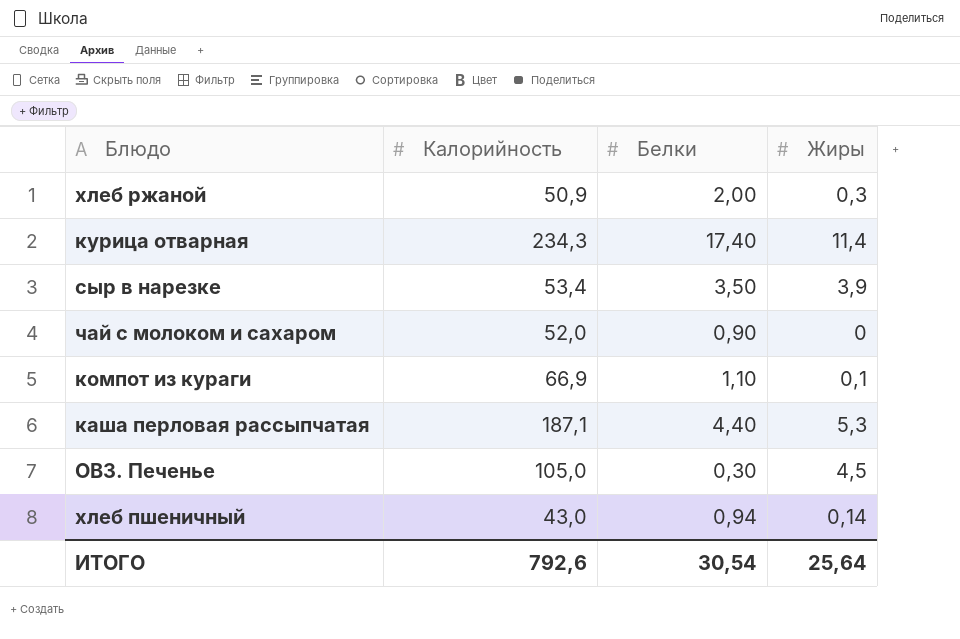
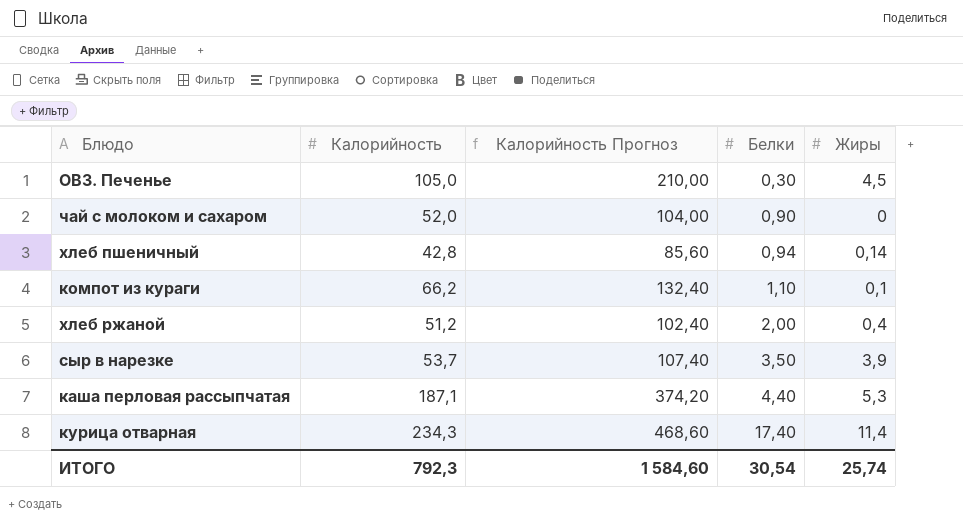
row order: none -> Белки ascending
column Калорийность Прогноз | formula: none -> [Калорийность] * 2
хлеб пшеничный | Калорийность: 43,0 -> 42,8
компот из кураги | Калорийность: 66,9 -> 66,2
хлеб ржаной | Калорийность: 50,9 -> 51,2
хлеб ржаной | Жиры: 0,3 -> 0,4
сыр в нарезке | Калорийность: 53,4 -> 53,7
ИТОГО | Калорийность: 792,6 -> 792,3
ИТОГО | Жиры: 25,64 -> 25,74

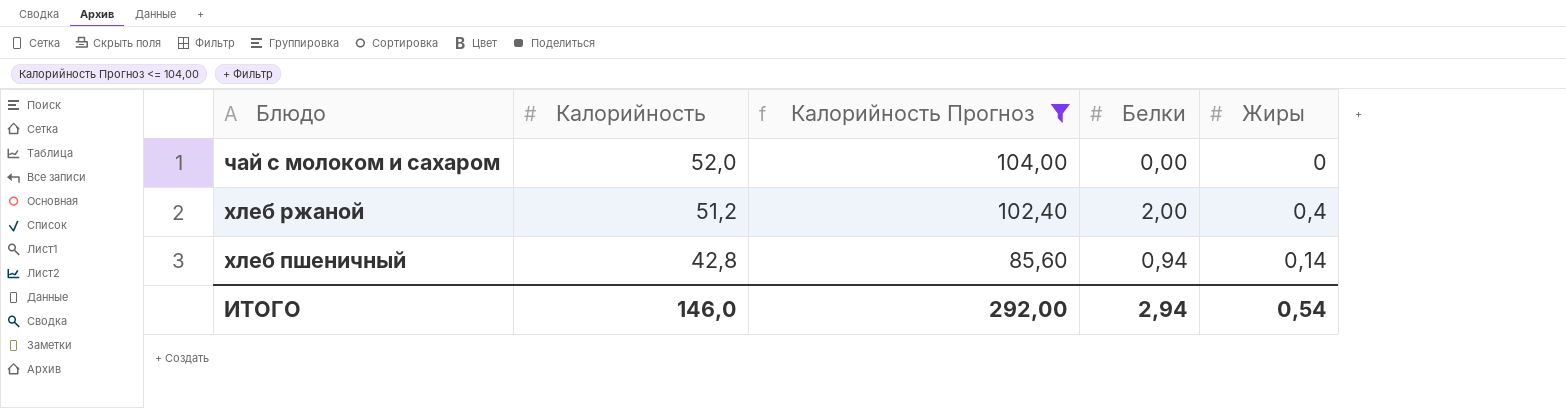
filter: none -> Калорийность Прогноз <= 104,00
row order: Белки ascending -> Блюдо descending
чай с молоком и сахаром | Белки: 0,90 -> 0,00
ИТОГО | Калорийность: 792,3 -> 146,0
ИТОГО | Калорийность Прогноз: 1 584,60 -> 292,00
ИТОГО | Белки: 30,54 -> 2,94
ИТОГО | Жиры: 25,74 -> 0,54

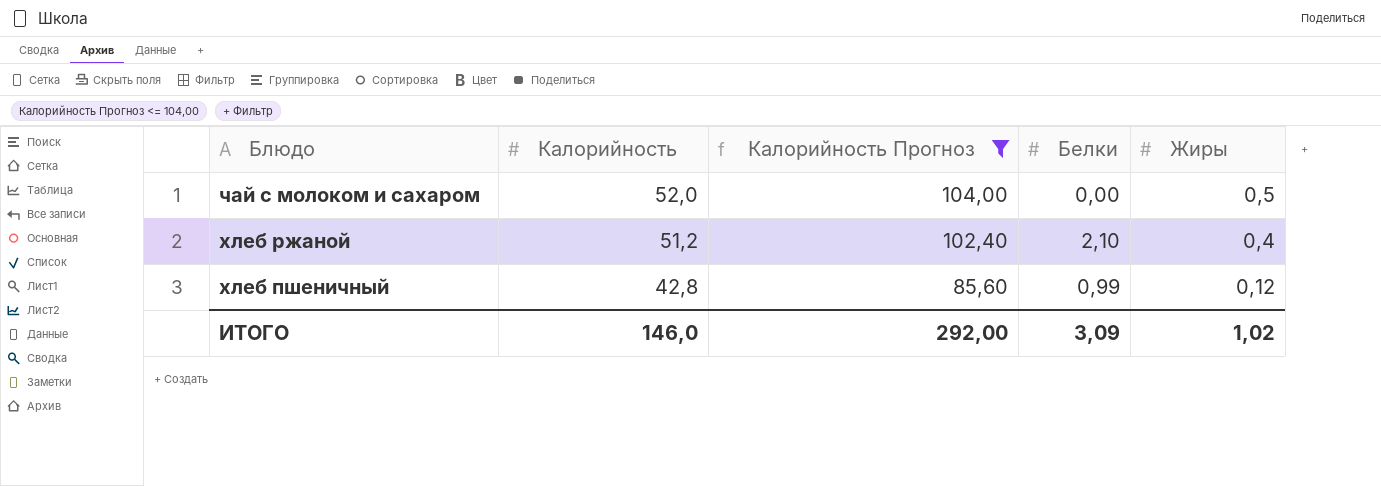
чай с молоком и сахаром | Жиры: 0 -> 0,5
хлеб ржаной | Белки: 2,00 -> 2,10
хлеб пшеничный | Белки: 0,94 -> 0,99
хлеб пшеничный | Жиры: 0,14 -> 0,12
ИТОГО | Белки: 2,94 -> 3,09
ИТОГО | Жиры: 0,54 -> 1,02

